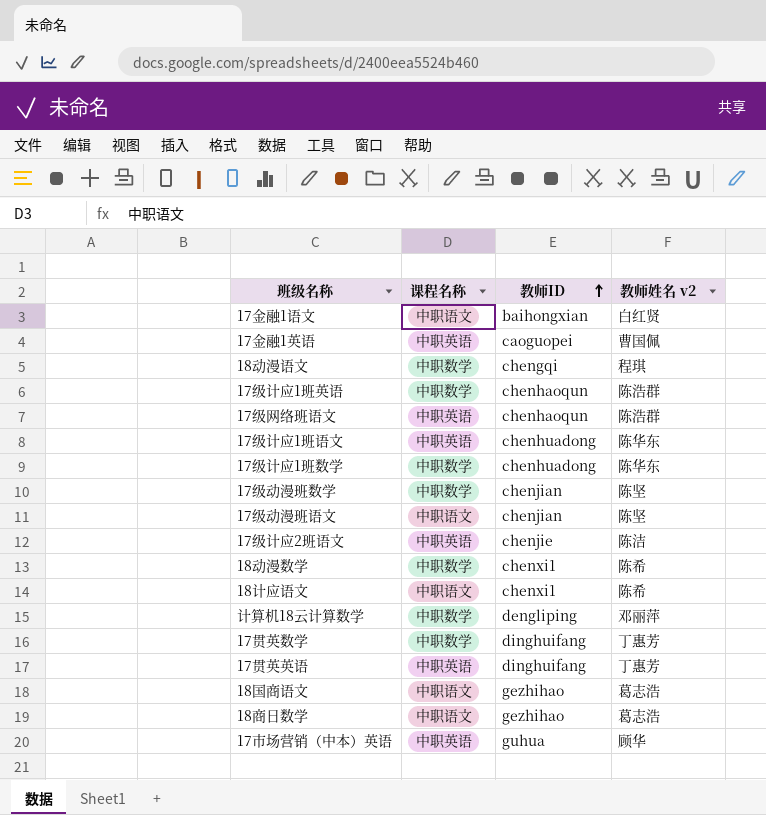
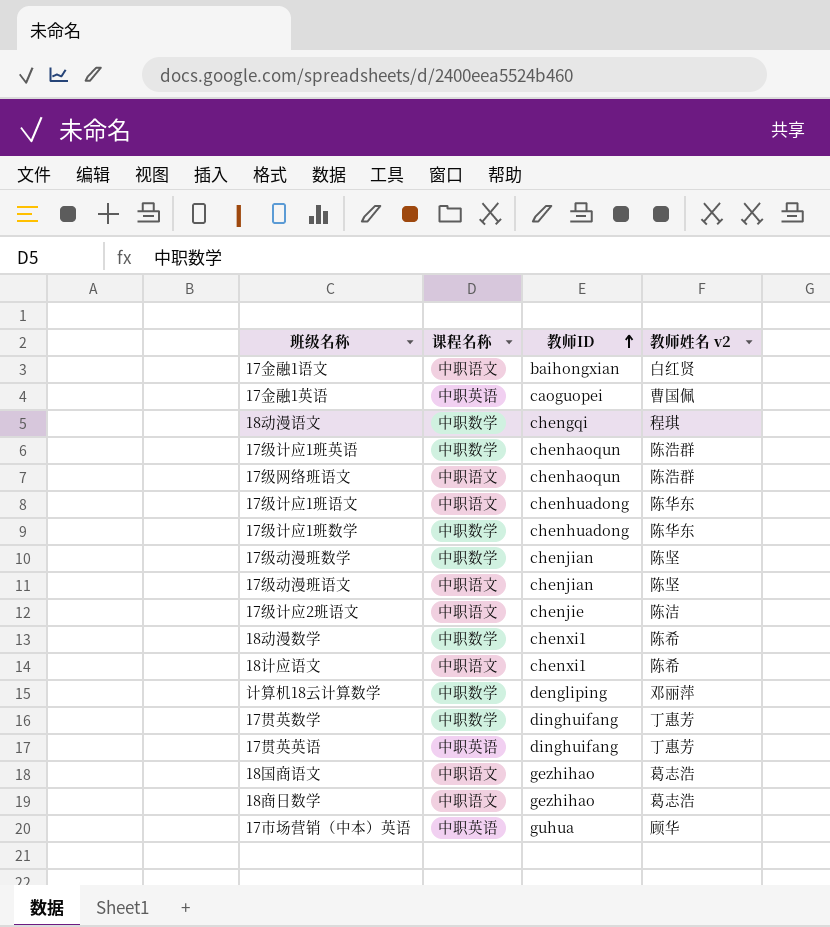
17级网络班语文 | 课程名称: 中职英语 -> 中职语文
17级计应1班语文 | 课程名称: 中职英语 -> 中职语文
17级计应2班语文 | 课程名称: 中职英语 -> 中职语文

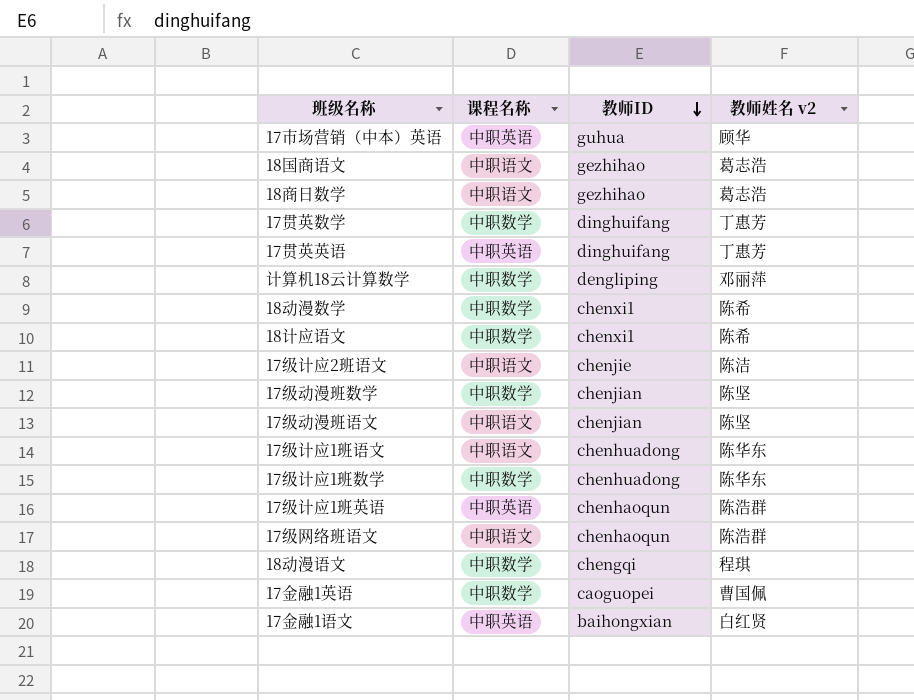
row order: 教师ID ascending -> 教师ID descending
18计应语文 | 课程名称: 中职语文 -> 中职数学
17级计应1班英语 | 课程名称: 中职数学 -> 中职英语
17金融1英语 | 课程名称: 中职英语 -> 中职数学
17金融1语文 | 课程名称: 中职语文 -> 中职英语

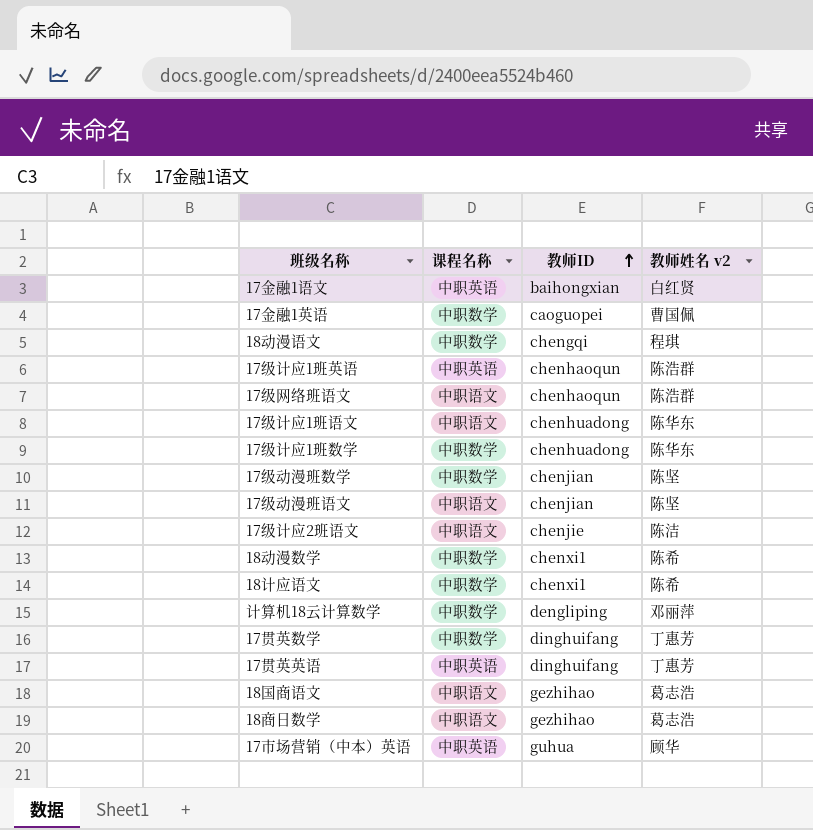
row order: 教师ID descending -> 教师ID ascending

